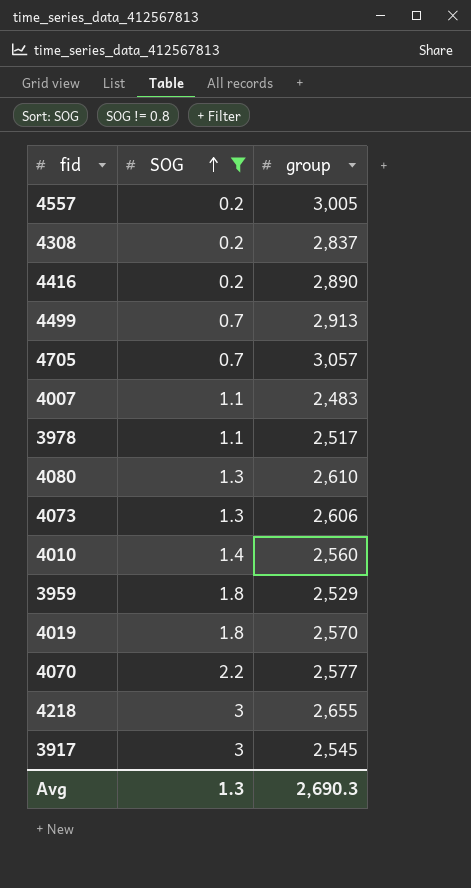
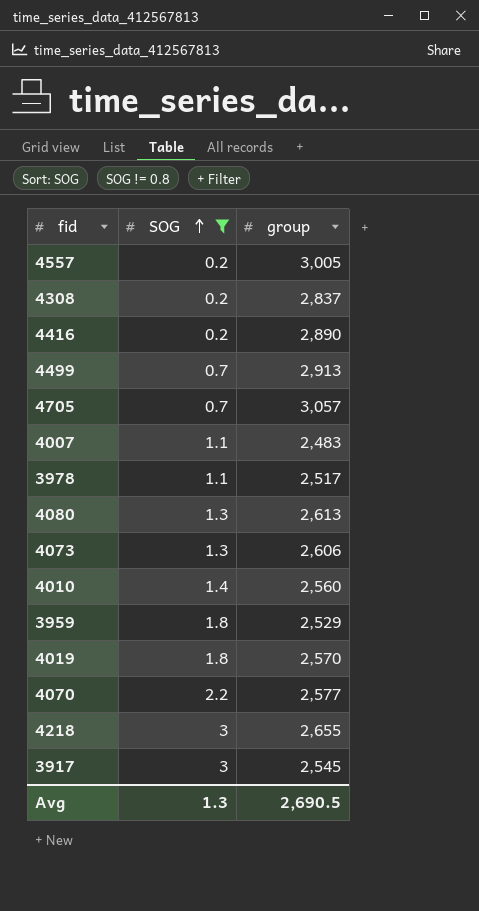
4080 | group: 2,610 -> 2,613
Avg | group: 2,690.3 -> 2,690.5

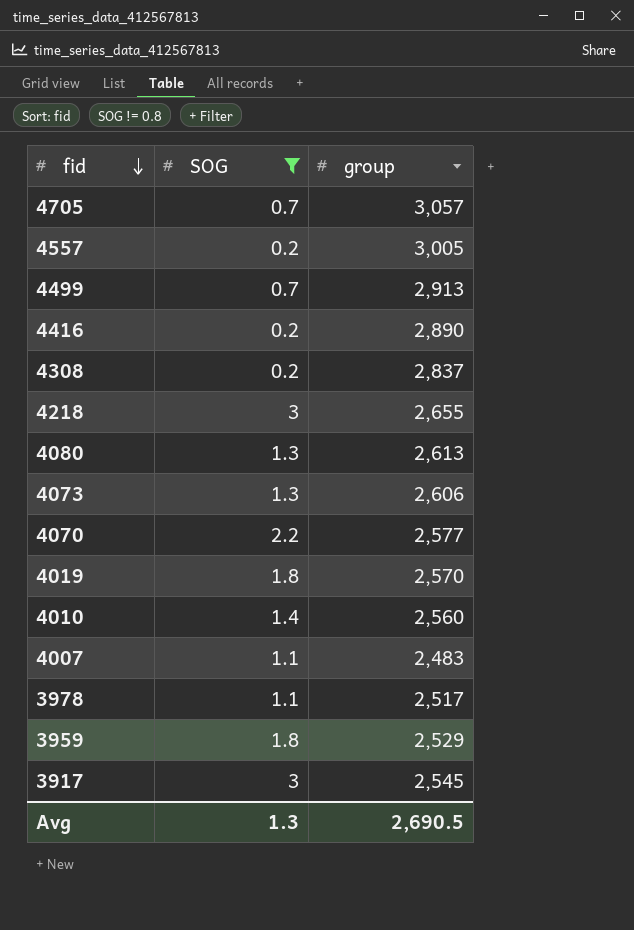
row order: SOG ascending -> fid descending

